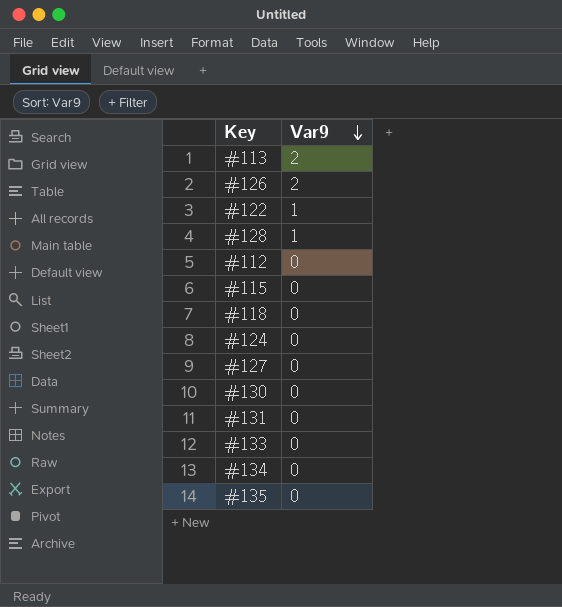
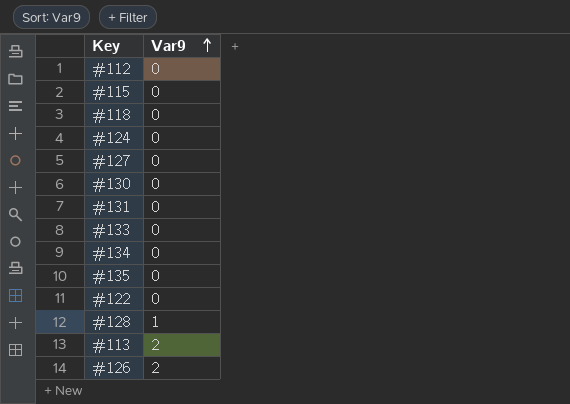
row order: Var9 descending -> Var9 ascending
#122 | Var9: 1 -> 0

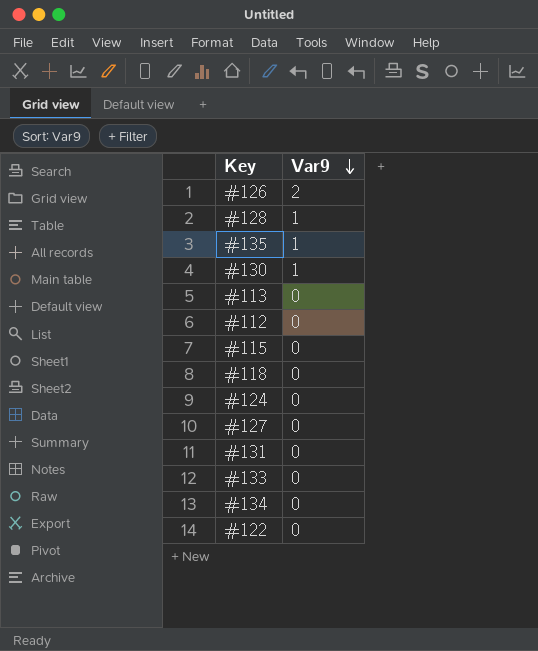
row order: Var9 ascending -> Var9 descending
#135 | Var9: 0 -> 1
#130 | Var9: 0 -> 1
#113 | Var9: 2 -> 0

